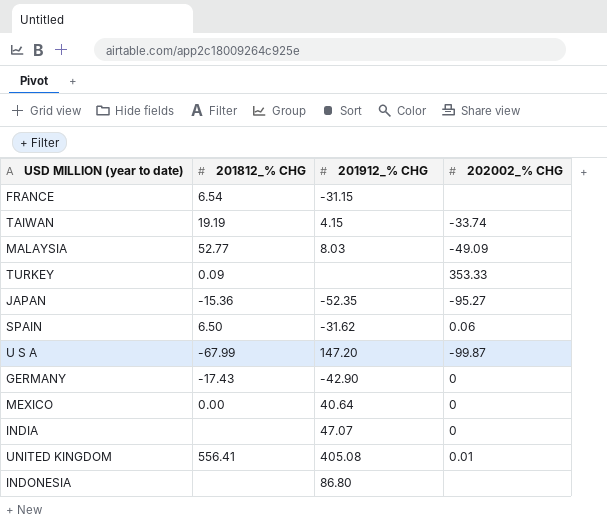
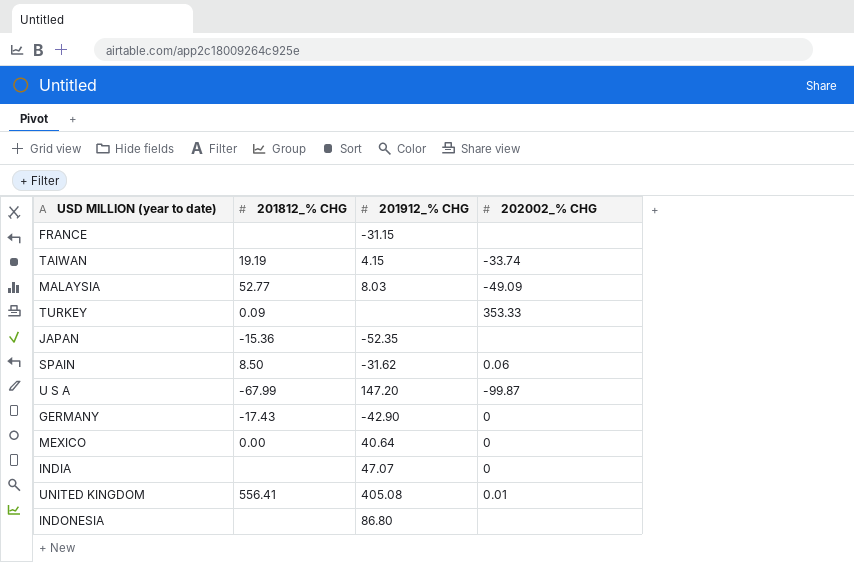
FRANCE | 201812_% CHG: 6.54 -> none
JAPAN | 202002_% CHG: -95.27 -> none
SPAIN | 201812_% CHG: 6.50 -> 8.50

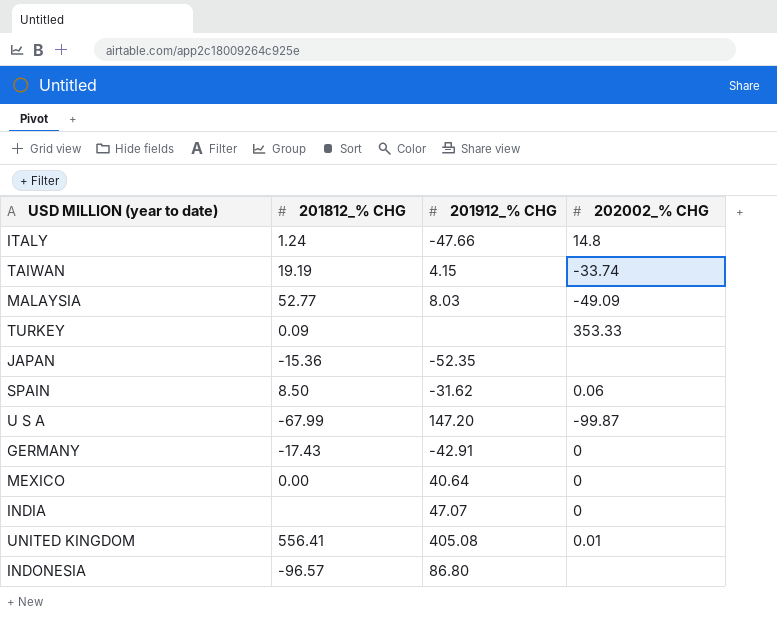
row FRANCE: none | -31.15 | none -> none
row ITALY: none -> 1.24 | -47.66 | 14.8
GERMANY | 201912_% CHG: -42.90 -> -42.91
INDONESIA | 201812_% CHG: none -> -96.57

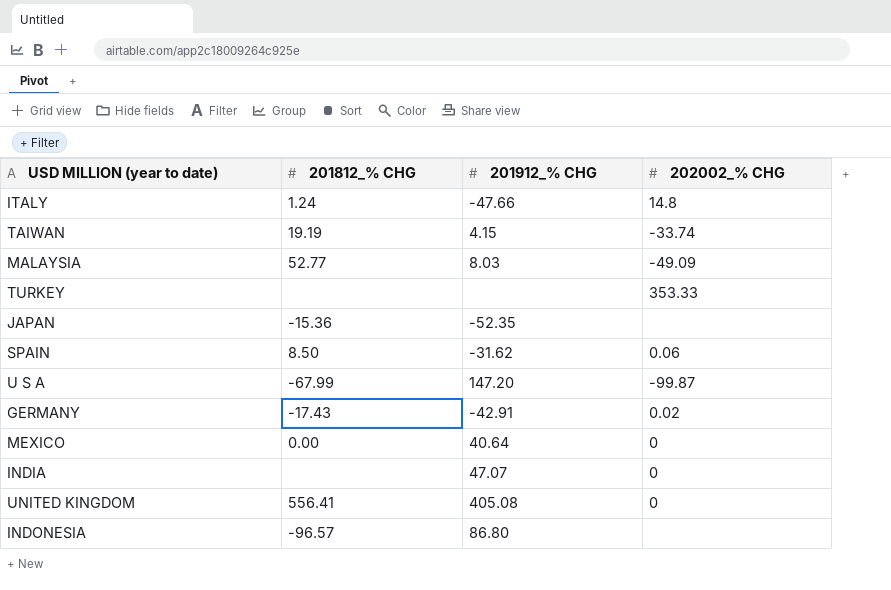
TURKEY | 201812_% CHG: 0.09 -> none
GERMANY | 202002_% CHG: 0 -> 0.02
UNITED KINGDOM | 202002_% CHG: 0.01 -> 0

